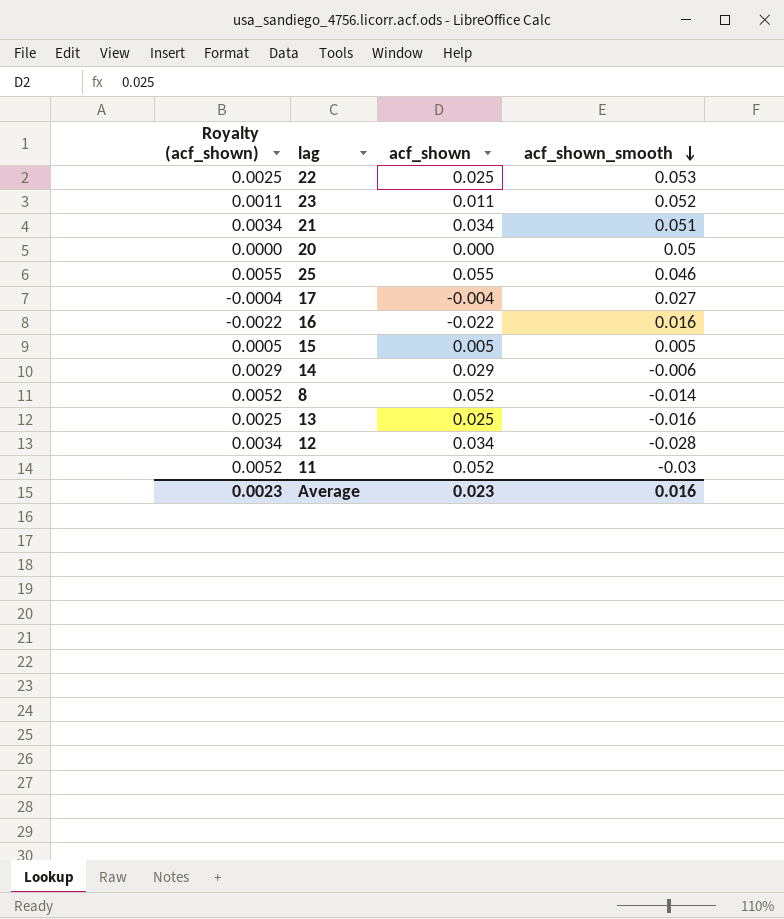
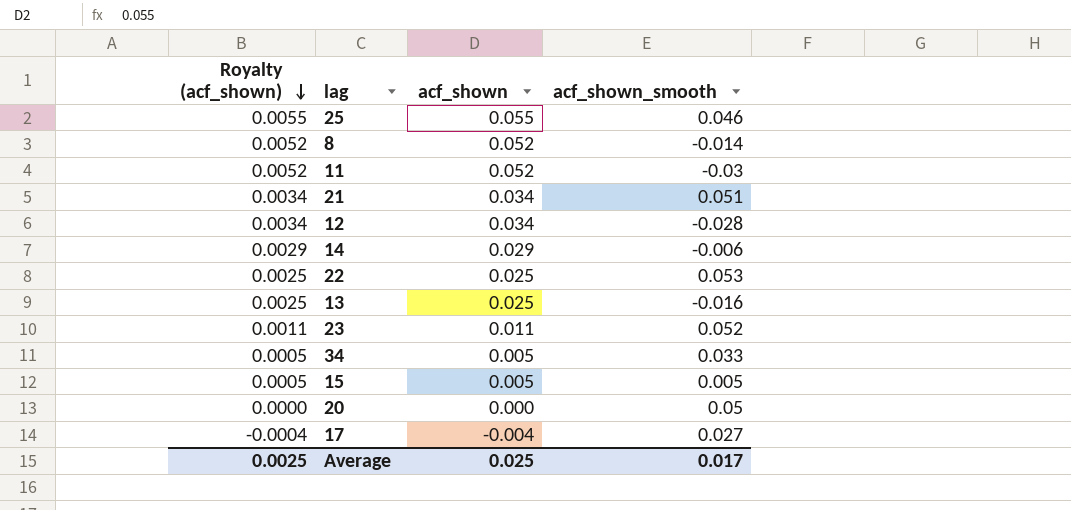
row order: acf_shown_smooth descending -> Royalty (acf_shown) descending
row 16: -0.0022 | -0.022 | 0.016 -> none
row 34: none -> 0.0005 | 0.005 | 0.033
Average | Royalty (acf_shown): 0.0023 -> 0.0025
Average | acf_shown: 0.023 -> 0.025
Average | acf_shown_smooth: 0.016 -> 0.017

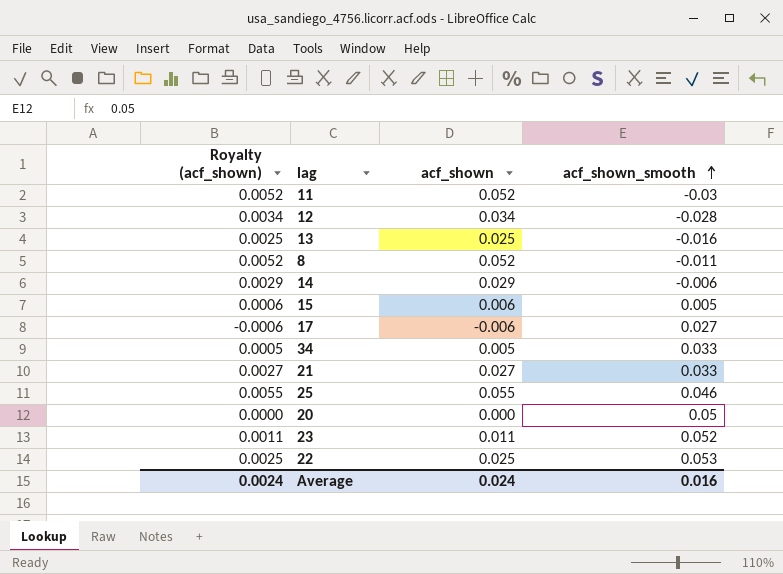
row order: Royalty (acf_shown) descending -> acf_shown_smooth ascending
8 | acf_shown_smooth: -0.014 -> -0.011
15 | Royalty (acf_shown): 0.0005 -> 0.0006
15 | acf_shown: 0.005 -> 0.006
17 | Royalty (acf_shown): -0.0004 -> -0.0006
17 | acf_shown: -0.004 -> -0.006
21 | Royalty (acf_shown): 0.0034 -> 0.0027
21 | acf_shown: 0.034 -> 0.027
21 | acf_shown_smooth: 0.051 -> 0.033
Average | Royalty (acf_shown): 0.0025 -> 0.0024
Average | acf_shown: 0.025 -> 0.024
Average | acf_shown_smooth: 0.017 -> 0.016

